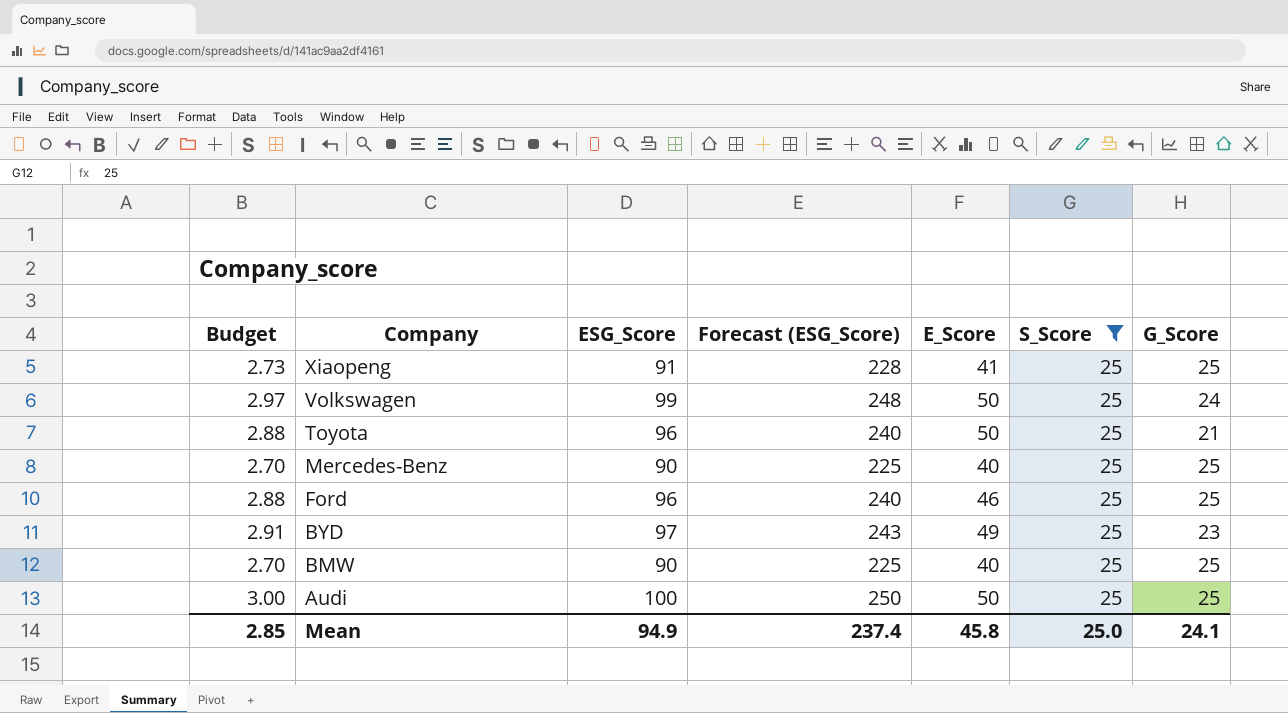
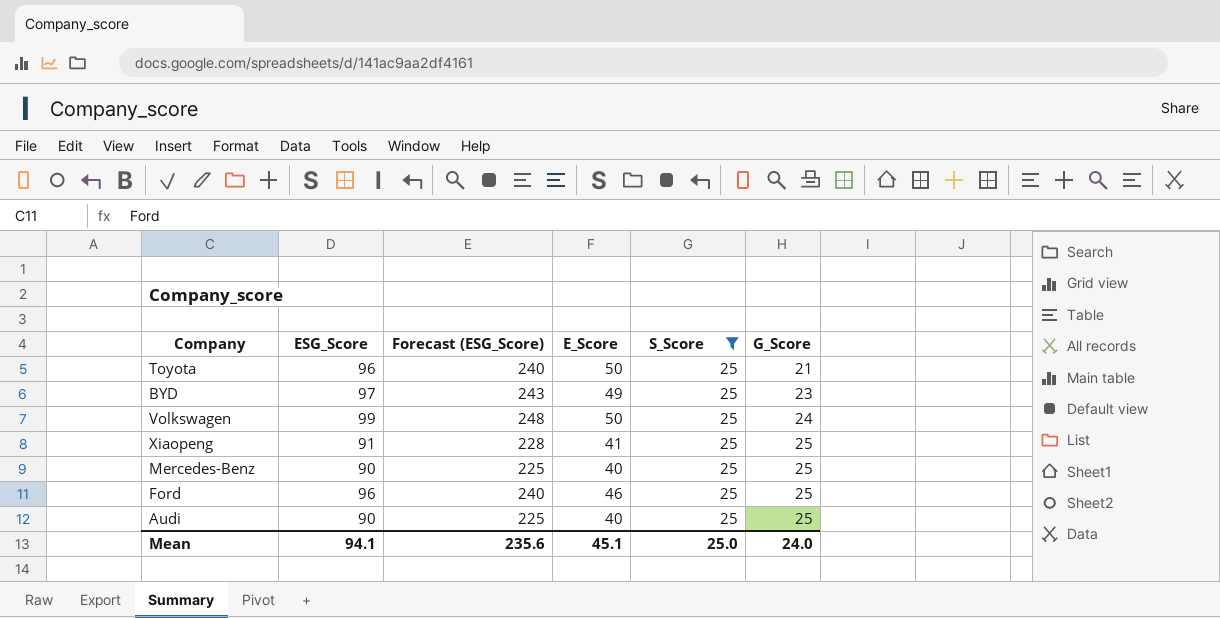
row order: Company descending -> G_Score ascending
column Budget | formula: [ESG_Score] * 0.03 -> none
row BMW: 2.70 | 90 | 225 | 40 | 25 | 25 -> none
Audi | ESG_Score: 100 -> 90
Audi | Forecast (ESG_Score): 250 -> 225
Audi | E_Score: 50 -> 40
Mean | ESG_Score: 94.9 -> 94.1
Mean | Forecast (ESG_Score): 237.4 -> 235.6
Mean | E_Score: 45.8 -> 45.1
Mean | G_Score: 24.1 -> 24.0

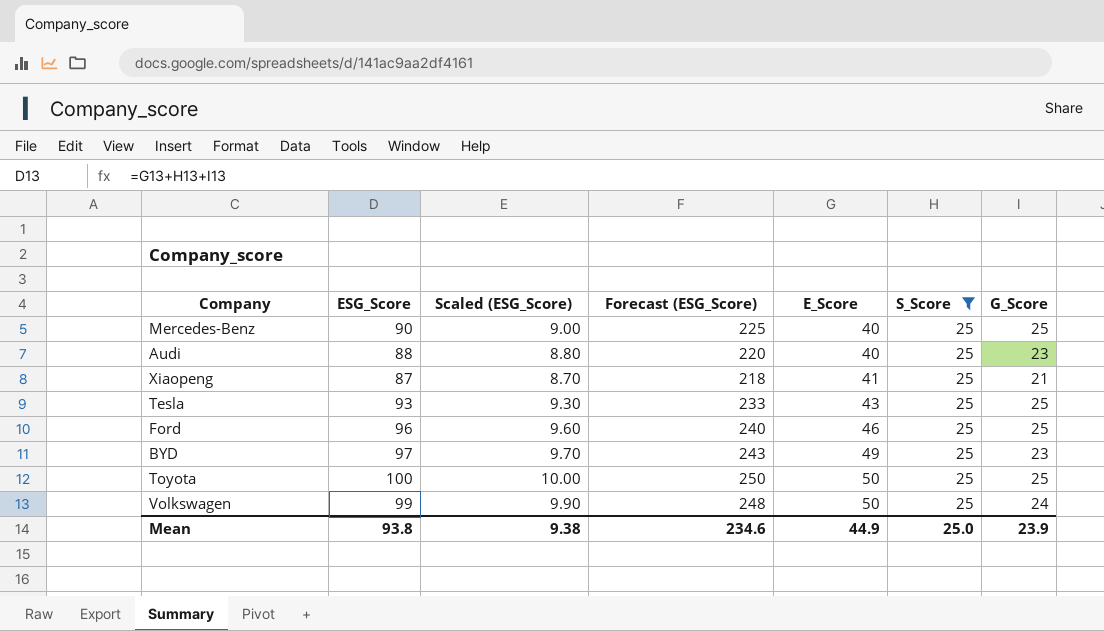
row order: G_Score ascending -> E_Score ascending
column Scaled (ESG_Score) | formula: none -> [ESG_Score] * 0.1
Audi | ESG_Score: 90 -> 88
Audi | Forecast (ESG_Score): 225 -> 220
Audi | G_Score: 25 -> 23
Xiaopeng | ESG_Score: 91 -> 87
Xiaopeng | Forecast (ESG_Score): 228 -> 218
Xiaopeng | G_Score: 25 -> 21
row Tesla: none -> 93 | 9.30 | 233 | 43 | 25 | 25
Toyota | ESG_Score: 96 -> 100
Toyota | Forecast (ESG_Score): 240 -> 250
Toyota | G_Score: 21 -> 25
Mean | ESG_Score: 94.1 -> 93.8
Mean | Forecast (ESG_Score): 235.6 -> 234.6
Mean | E_Score: 45.1 -> 44.9
Mean | G_Score: 24.0 -> 23.9

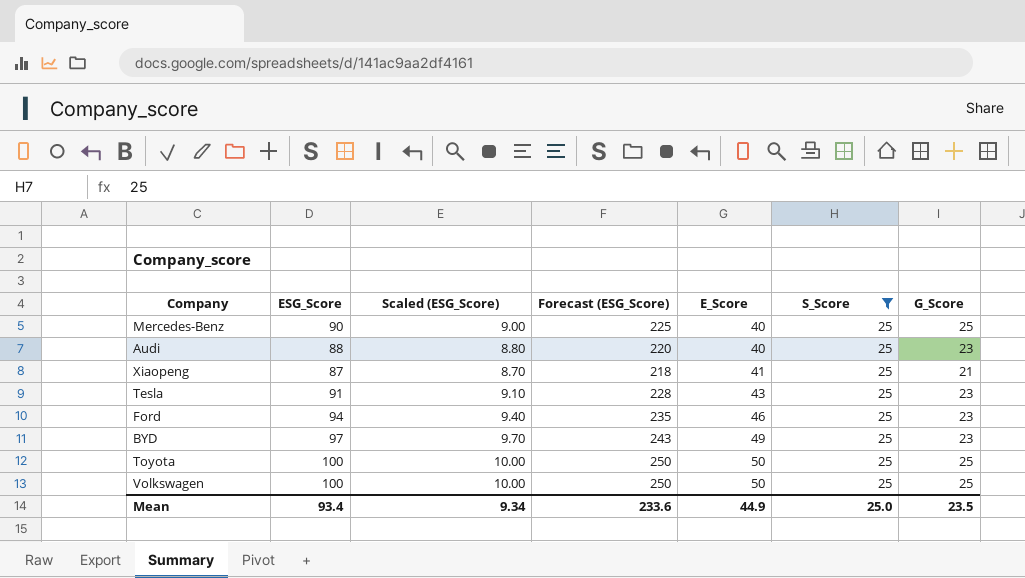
Tesla | ESG_Score: 93 -> 91
Tesla | Scaled (ESG_Score): 9.30 -> 9.10
Tesla | Forecast (ESG_Score): 233 -> 228
Tesla | G_Score: 25 -> 23
Ford | ESG_Score: 96 -> 94
Ford | Scaled (ESG_Score): 9.60 -> 9.40
Ford | Forecast (ESG_Score): 240 -> 235
Ford | G_Score: 25 -> 23
Volkswagen | ESG_Score: 99 -> 100
Volkswagen | Scaled (ESG_Score): 9.90 -> 10.00
Volkswagen | Forecast (ESG_Score): 248 -> 250
Volkswagen | G_Score: 24 -> 25
Mean | ESG_Score: 93.8 -> 93.4
Mean | Scaled (ESG_Score): 9.38 -> 9.34
Mean | Forecast (ESG_Score): 234.6 -> 233.6
Mean | G_Score: 23.9 -> 23.5

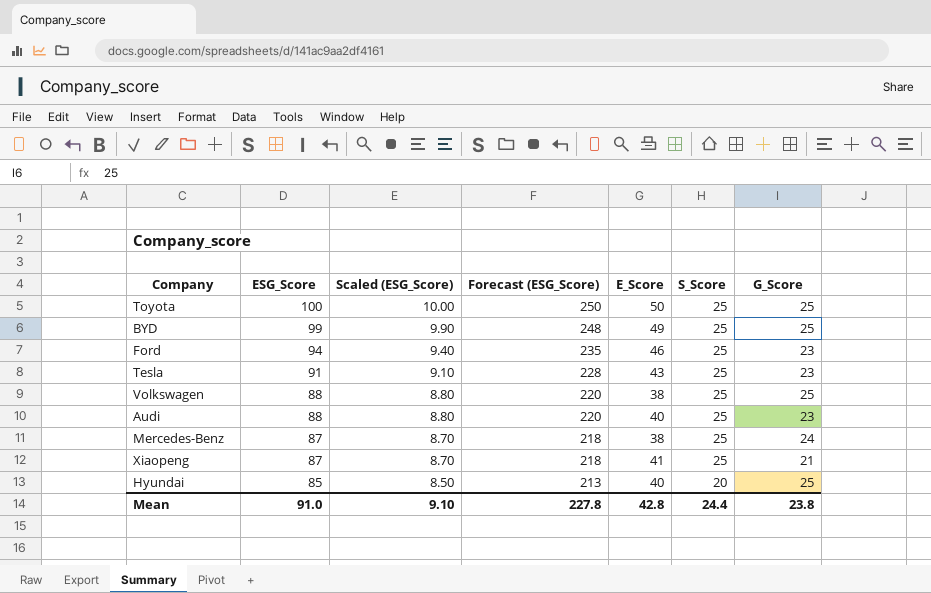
filter: S_Score = 25 -> none
row order: E_Score ascending -> ESG_Score descending
BYD | ESG_Score: 97 -> 99
BYD | Scaled (ESG_Score): 9.70 -> 9.90
BYD | Forecast (ESG_Score): 243 -> 248
BYD | G_Score: 23 -> 25
Volkswagen | ESG_Score: 100 -> 88
Volkswagen | Scaled (ESG_Score): 10.00 -> 8.80
Volkswagen | Forecast (ESG_Score): 250 -> 220
Volkswagen | E_Score: 50 -> 38
Mercedes-Benz | ESG_Score: 90 -> 87
Mercedes-Benz | Scaled (ESG_Score): 9.00 -> 8.70
Mercedes-Benz | Forecast (ESG_Score): 225 -> 218
Mercedes-Benz | E_Score: 40 -> 38
Mercedes-Benz | G_Score: 25 -> 24
Mean | ESG_Score: 93.4 -> 91.0
Mean | Scaled (ESG_Score): 9.34 -> 9.10
Mean | Forecast (ESG_Score): 233.6 -> 227.8
Mean | E_Score: 44.9 -> 42.8
Mean | S_Score: 25.0 -> 24.4
Mean | G_Score: 23.5 -> 23.8

